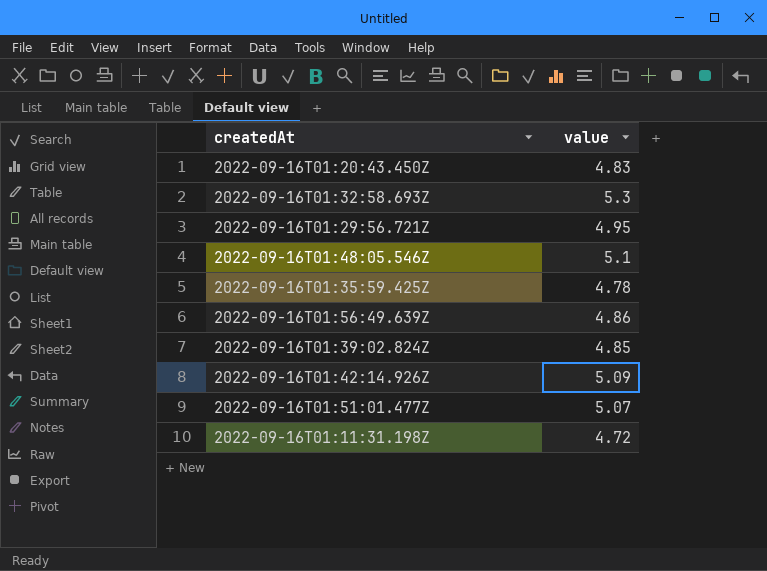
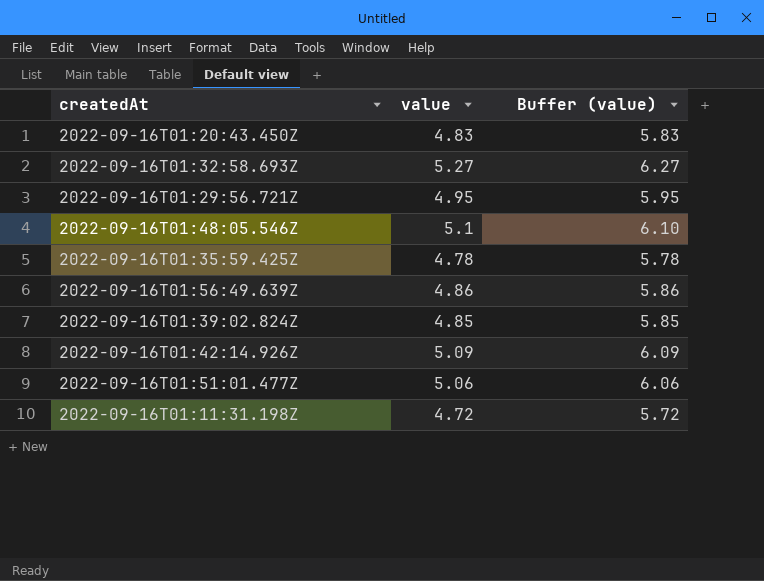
column Buffer (value) | formula: none -> [value] + 1
2022-09-16T01:32:58.693Z | value: 5.3 -> 5.27
2022-09-16T01:51:01.477Z | value: 5.07 -> 5.06

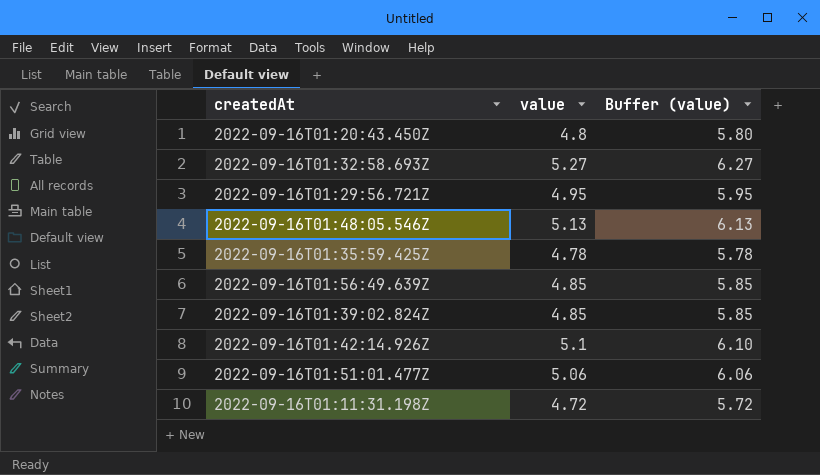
2022-09-16T01:20:43.450Z | value: 4.83 -> 4.8
2022-09-16T01:20:43.450Z | Buffer (value): 5.83 -> 5.80
2022-09-16T01:48:05.546Z | value: 5.1 -> 5.13
2022-09-16T01:48:05.546Z | Buffer (value): 6.10 -> 6.13
2022-09-16T01:56:49.639Z | value: 4.86 -> 4.85
2022-09-16T01:56:49.639Z | Buffer (value): 5.86 -> 5.85
2022-09-16T01:42:14.926Z | value: 5.09 -> 5.1
2022-09-16T01:42:14.926Z | Buffer (value): 6.09 -> 6.10

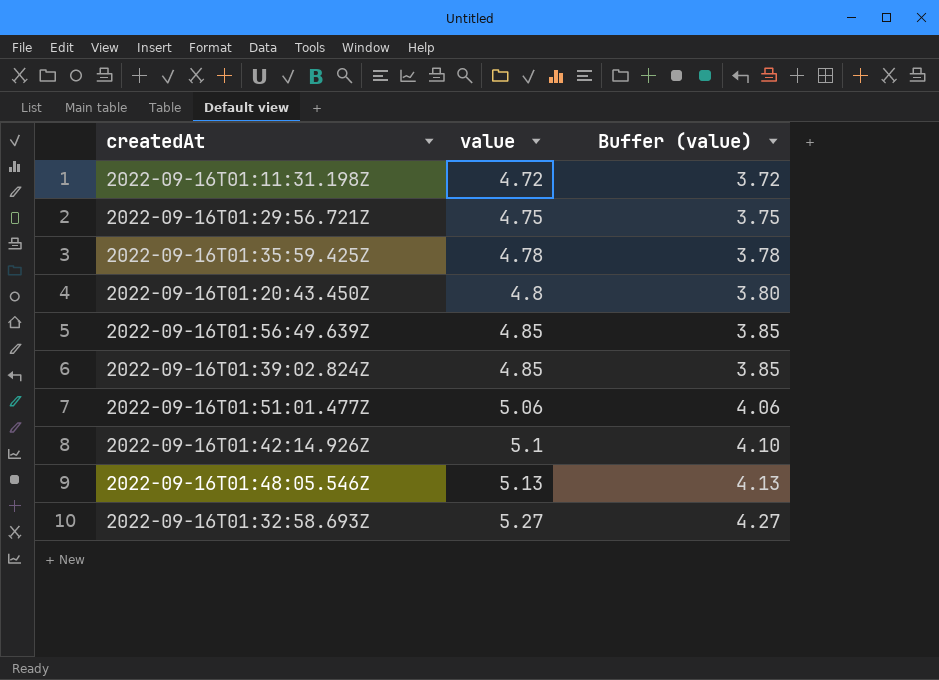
row order: none -> value ascending
column Buffer (value) | formula: [value] + 1 -> [value] - 1
2022-09-16T01:29:56.721Z | value: 4.95 -> 4.75

